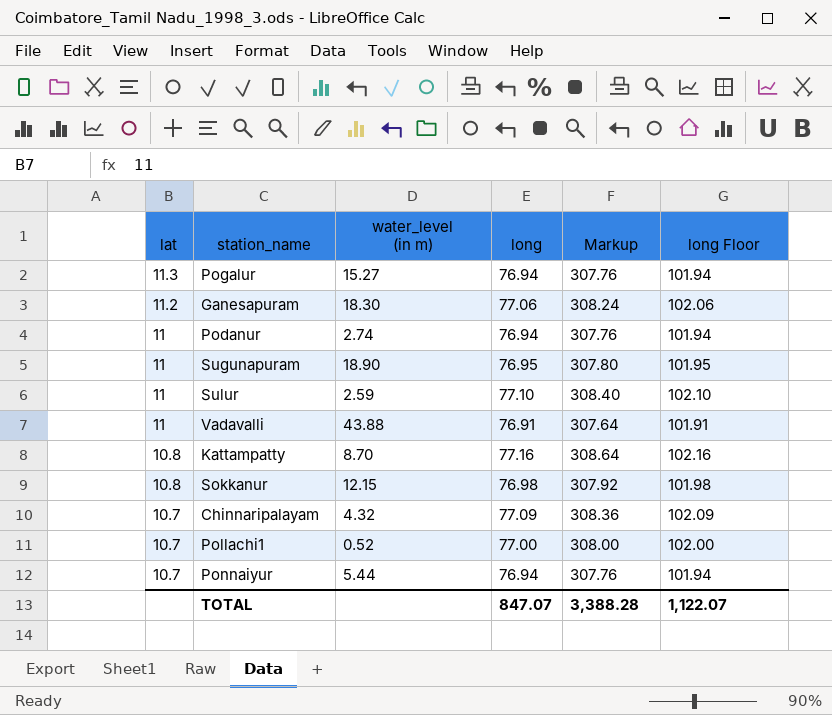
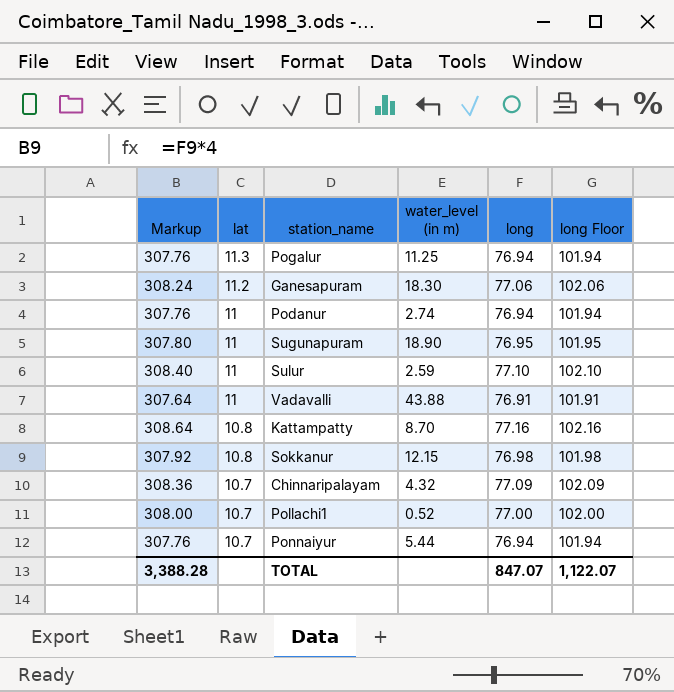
column Markup | position: 5 -> 1
Pogalur | water_level (in m): 15.27 -> 11.25

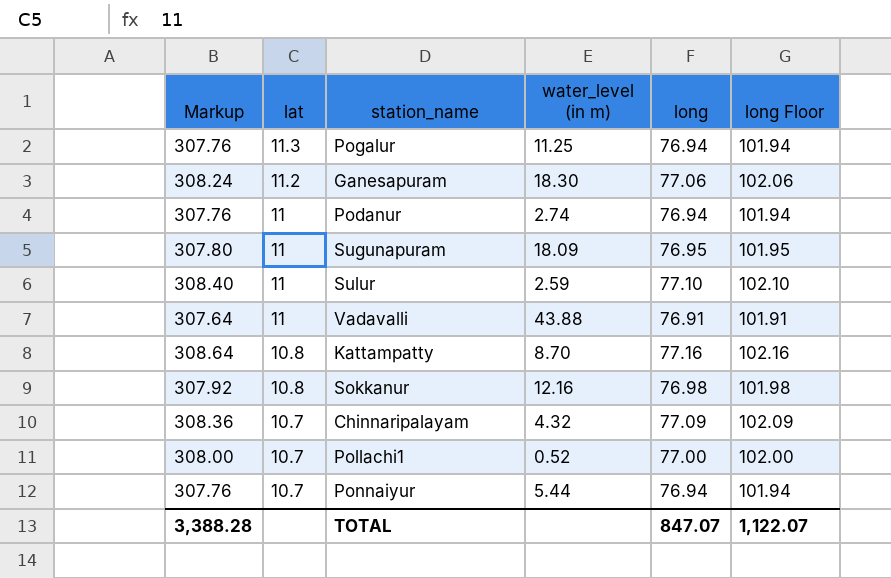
Sugunapuram | water_level (in m): 18.90 -> 18.09
Sokkanur | water_level (in m): 12.15 -> 12.16

